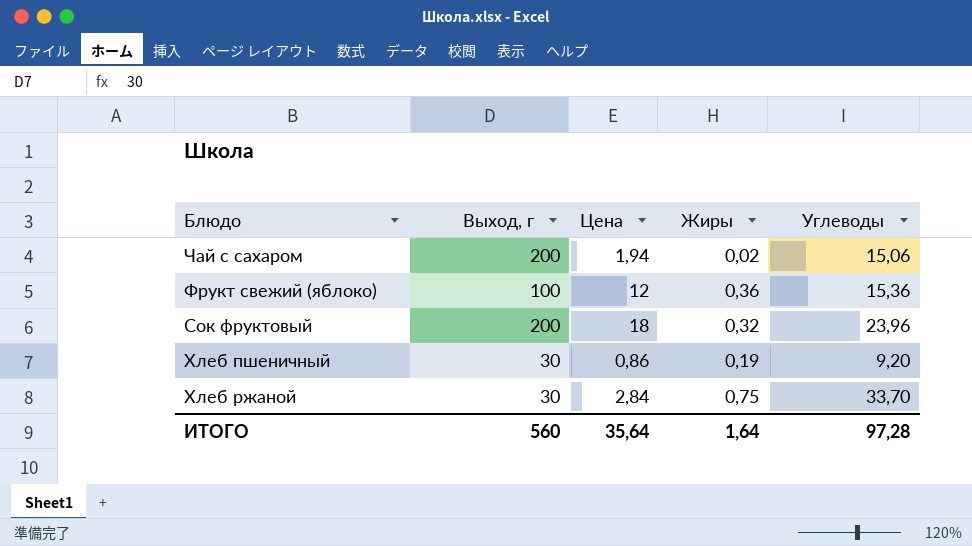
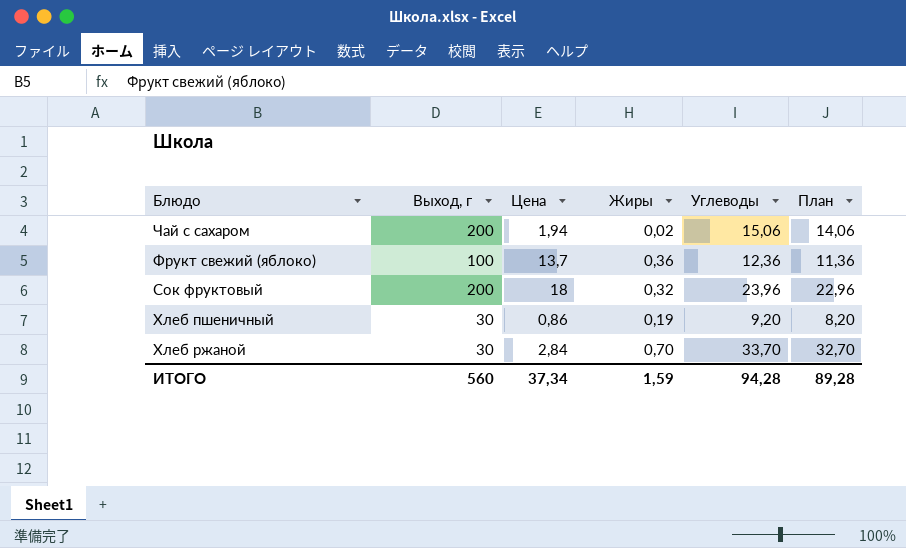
column План | formula: none -> [Углеводы] - 1
Фрукт свежий (яблоко) | Цена: 12 -> 13,7
Фрукт свежий (яблоко) | Углеводы: 15,36 -> 12,36
Хлеб ржаной | Жиры: 0,75 -> 0,70
ИТОГО | Цена: 35,64 -> 37,34
ИТОГО | Жиры: 1,64 -> 1,59
ИТОГО | Углеводы: 97,28 -> 94,28

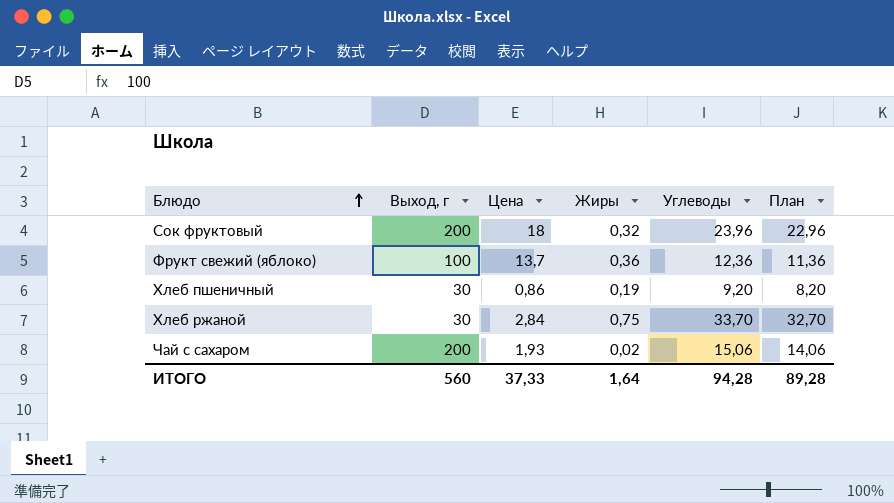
row order: none -> Блюдо ascending
Хлеб ржаной | Жиры: 0,70 -> 0,75
Чай с сахаром | Цена: 1,94 -> 1,93
ИТОГО | Цена: 37,34 -> 37,33
ИТОГО | Жиры: 1,59 -> 1,64

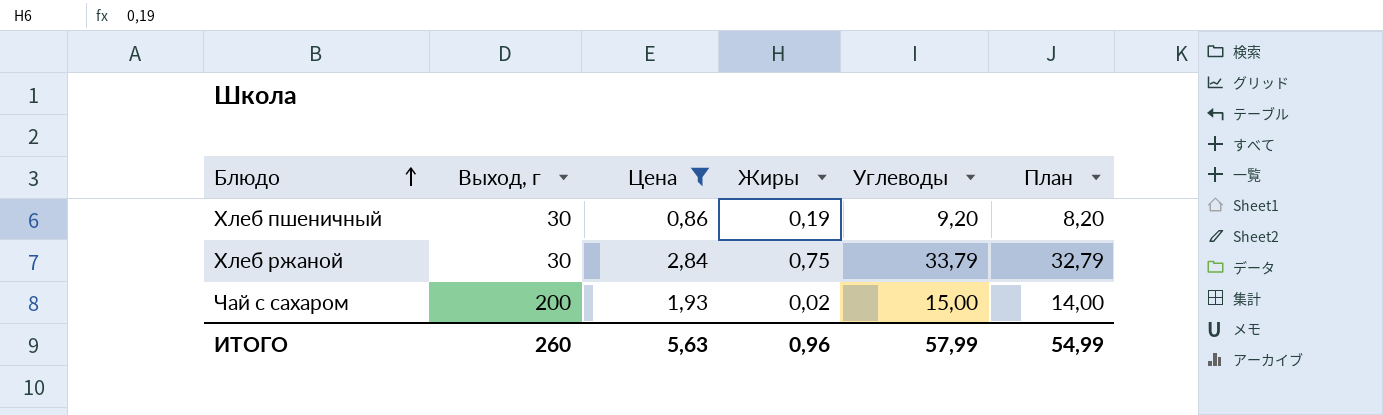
filter: none -> Цена <= 2,84
Хлеб ржаной | Углеводы: 33,70 -> 33,79
Хлеб ржаной | План: 32,70 -> 32,79
Чай с сахаром | Углеводы: 15,06 -> 15,00
Чай с сахаром | План: 14,06 -> 14,00
ИТОГО | Выход, г: 560 -> 260
ИТОГО | Цена: 37,33 -> 5,63
ИТОГО | Жиры: 1,64 -> 0,96
ИТОГО | Углеводы: 94,28 -> 57,99
ИТОГО | План: 89,28 -> 54,99

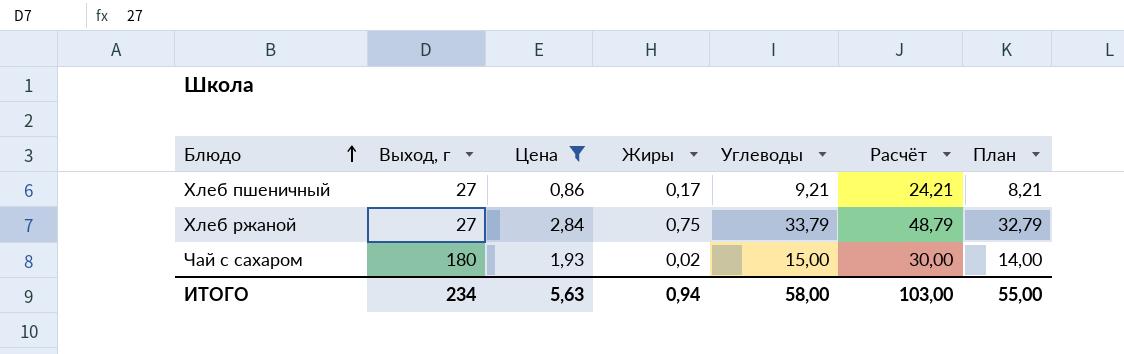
column Расчёт | formula: none -> [Углеводы] + 15
Хлеб пшеничный | Выход, г: 30 -> 27
Хлеб пшеничный | Жиры: 0,19 -> 0,17
Хлеб пшеничный | Углеводы: 9,20 -> 9,21
Хлеб пшеничный | План: 8,20 -> 8,21
Хлеб ржаной | Выход, г: 30 -> 27
Чай с сахаром | Выход, г: 200 -> 180
ИТОГО | Выход, г: 260 -> 234
ИТОГО | Жиры: 0,96 -> 0,94
ИТОГО | Углеводы: 57,99 -> 58,00
ИТОГО | План: 54,99 -> 55,00

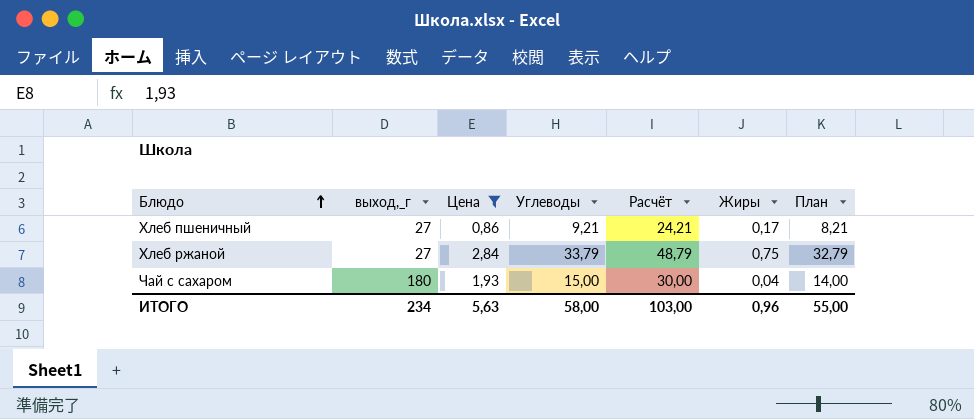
column name: Выход, г -> выход,_г
column Жиры | position: 4 -> 6
Чай с сахаром | Жиры: 0,02 -> 0,04
ИТОГО | Жиры: 0,94 -> 0,96

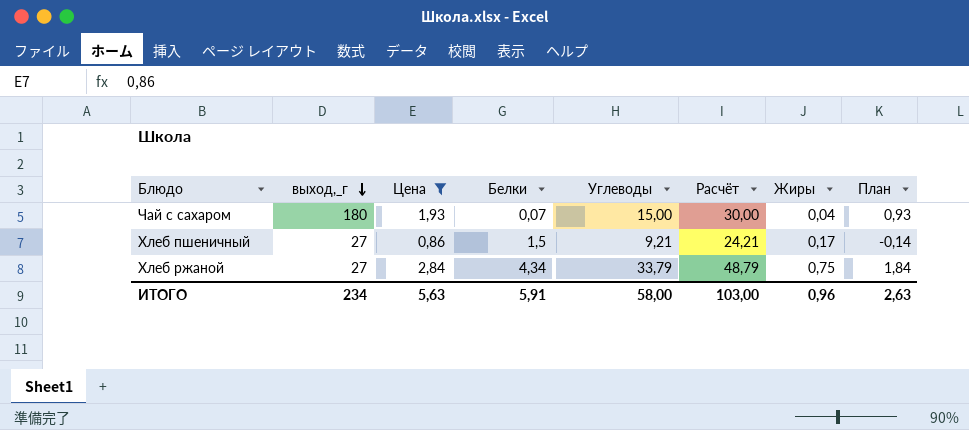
row order: Блюдо ascending -> выход,_г descending
column Белки | position: none -> 4
column План | formula: [Углеводы] - 1 -> [Цена] - 1
ИТОГО | План: 55,00 -> 2,63

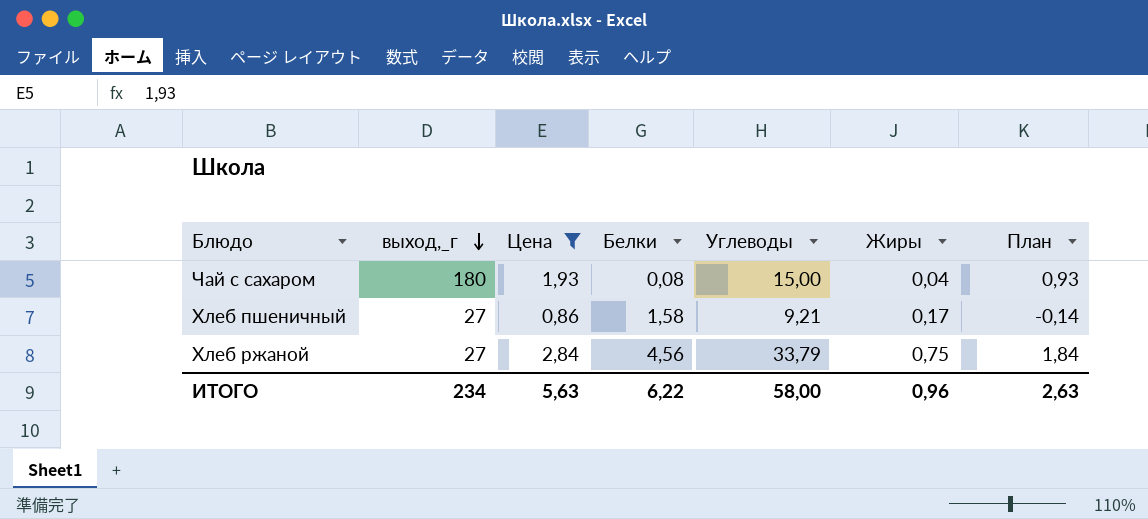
column Расчёт | formula: [Углеводы] + 15 -> none
Чай с сахаром | Белки: 0,07 -> 0,08
Хлеб пшеничный | Белки: 1,5 -> 1,58
Хлеб ржаной | Белки: 4,34 -> 4,56
ИТОГО | Белки: 5,91 -> 6,22

